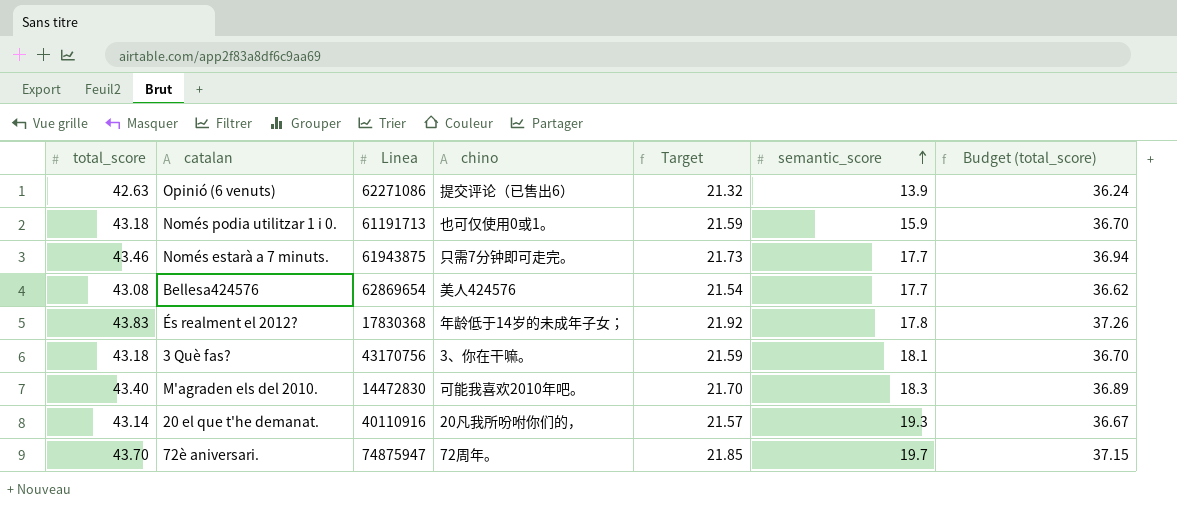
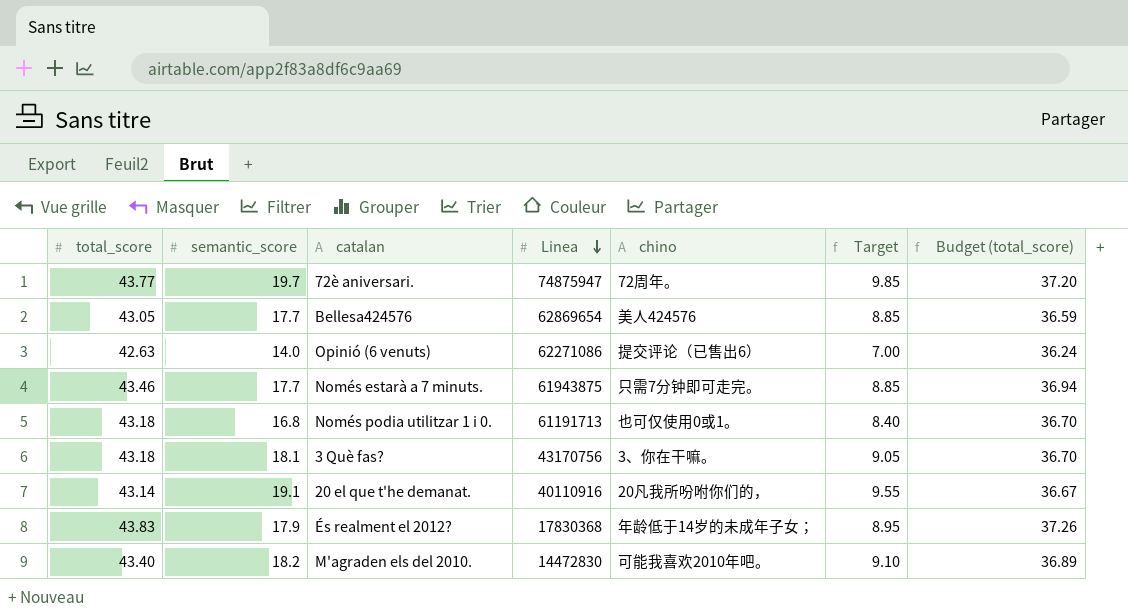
row order: semantic_score ascending -> Linea descending
column semantic_score | position: 6 -> 2
column Target | formula: [total_score] * 0.5 -> [semantic_score] * 0.5
72è aniversari. | total_score: 43.70 -> 43.77
72è aniversari. | Budget (total_score): 37.15 -> 37.20
Bellesa424576 | total_score: 43.08 -> 43.05
Bellesa424576 | Budget (total_score): 36.62 -> 36.59
Opinió (6 venuts) | semantic_score: 13.9 -> 14.0
Només podia utilitzar 1 i 0. | semantic_score: 15.9 -> 16.8
20 el que t'he demanat. | semantic_score: 19.3 -> 19.1
És realment el 2012? | semantic_score: 17.8 -> 17.9
M'agraden els del 2010. | semantic_score: 18.3 -> 18.2

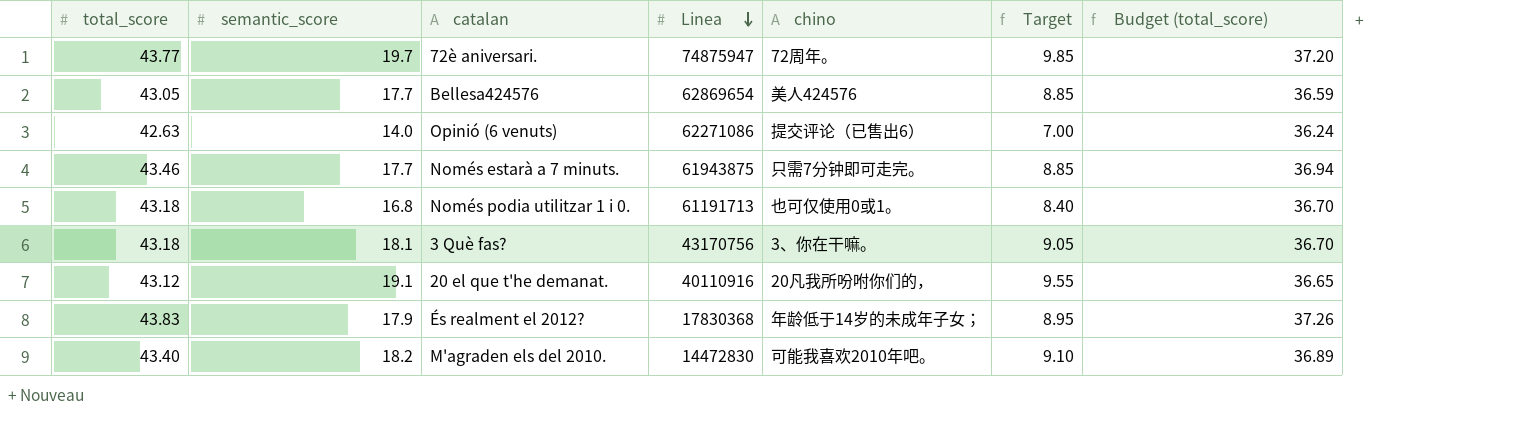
20 el que t'he demanat. | total_score: 43.14 -> 43.12
20 el que t'he demanat. | Budget (total_score): 36.67 -> 36.65

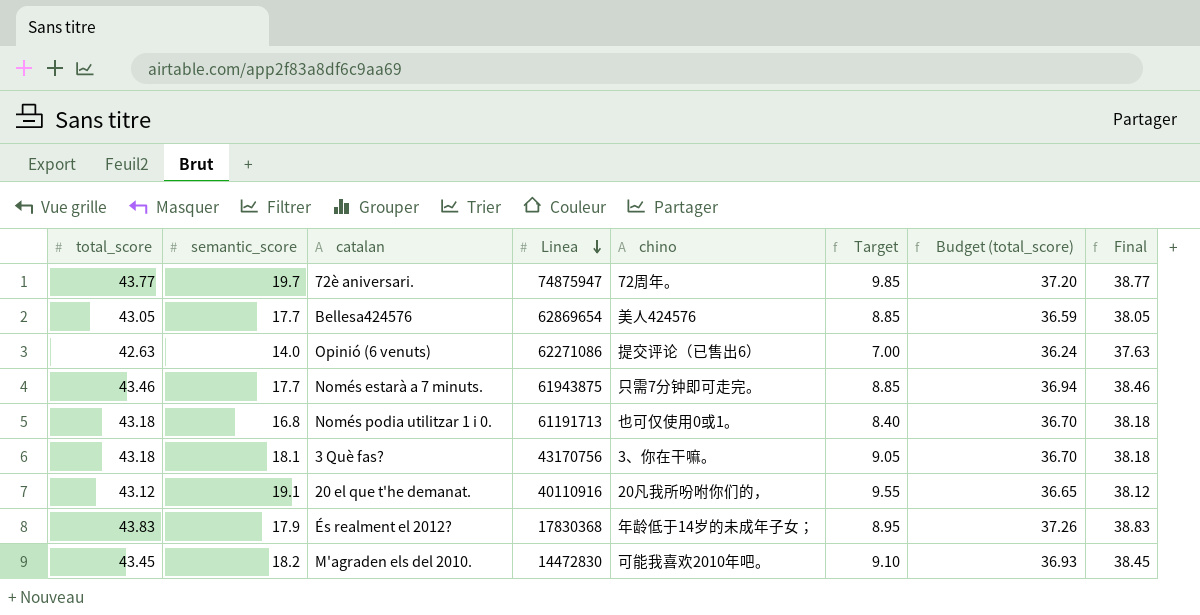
column Final | formula: none -> [total_score] - 5
M'agraden els del 2010. | total_score: 43.40 -> 43.45
M'agraden els del 2010. | Budget (total_score): 36.89 -> 36.93

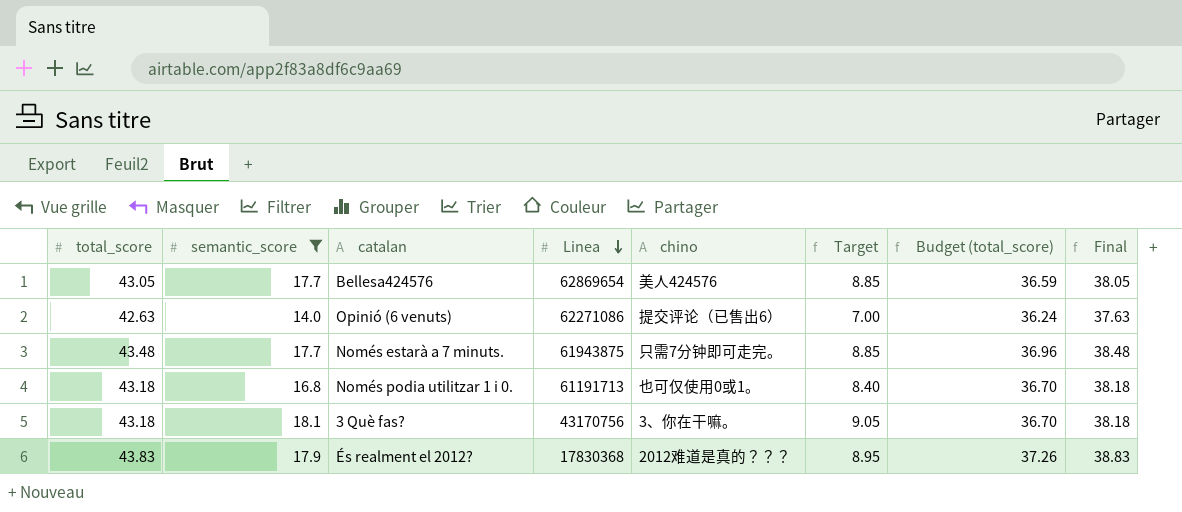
filter: none -> semantic_score <= 18.1
Només estarà a 7 minuts. | total_score: 43.46 -> 43.48
Només estarà a 7 minuts. | Budget (total_score): 36.94 -> 36.96
Només estarà a 7 minuts. | Final: 38.46 -> 38.48
És realment el 2012? | chino: 年龄低于14岁的未成年子女； -> 2012难道是真的？？？

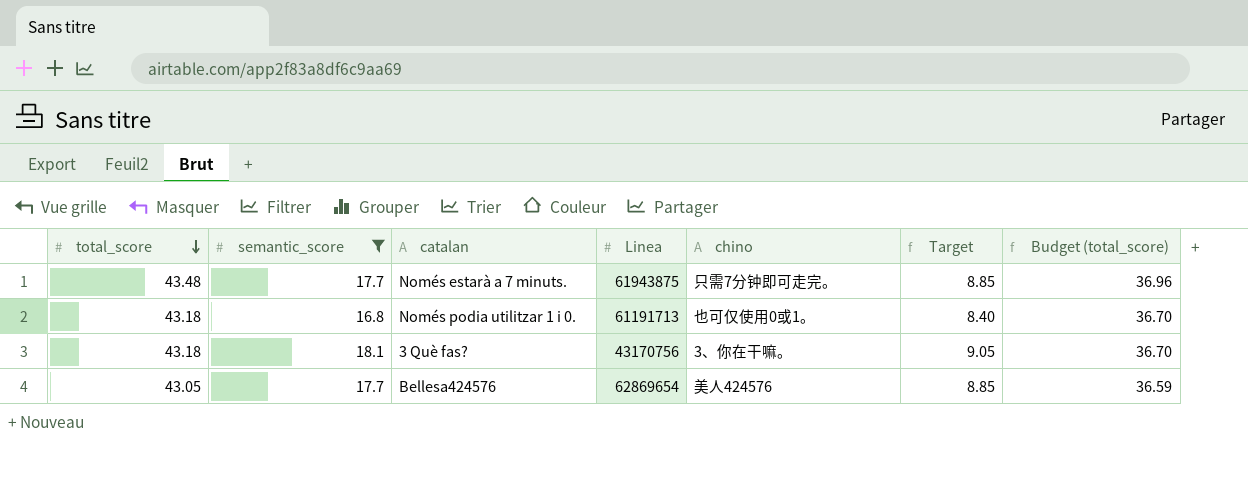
row order: Linea descending -> total_score descending
column Final | formula: [total_score] - 5 -> none
row Opinió (6 venuts): 42.63 | 14.0 | 62271086 | 提交评论（已售出6） | 7.00 | 36.24 | 37.63 -> none
row És realment el 2012?: 43.83 | 17.9 | 17830368 | 2012难道是真的？？？ | 8.95 | 37.26 | 38.83 -> none

